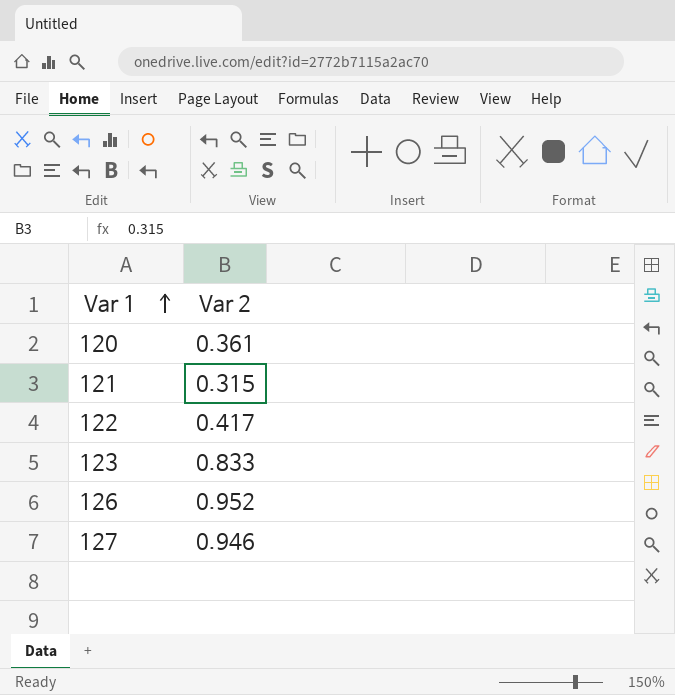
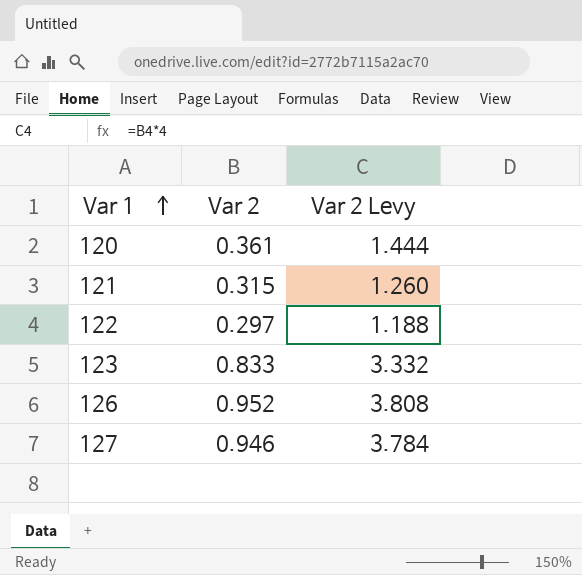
column Var 2 Levy | formula: none -> [Var 2] * 4
122 | Var 2: 0.417 -> 0.297

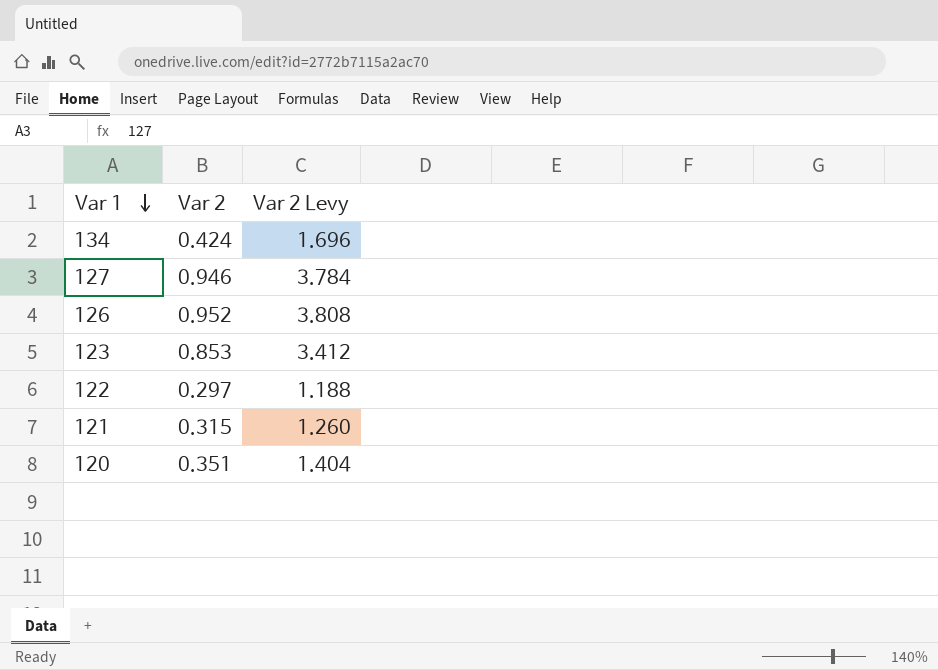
row order: Var 1 ascending -> Var 1 descending
row 134: none -> 0.424 | 1.696
123 | Var 2: 0.833 -> 0.853
123 | Var 2 Levy: 3.332 -> 3.412
120 | Var 2: 0.361 -> 0.351
120 | Var 2 Levy: 1.444 -> 1.404

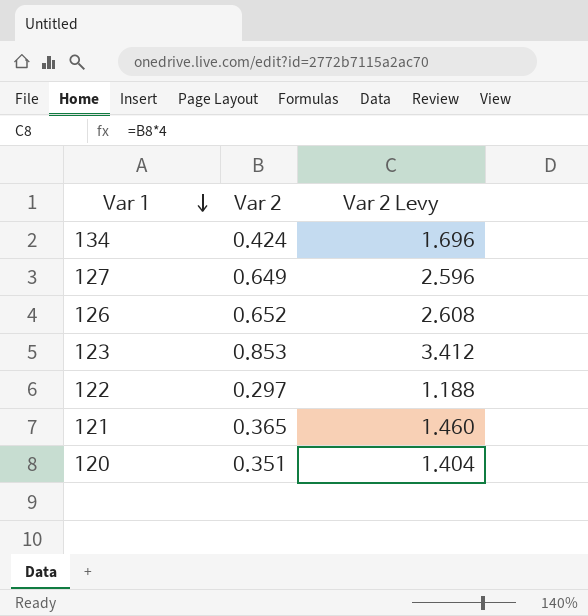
127 | Var 2: 0.946 -> 0.649
127 | Var 2 Levy: 3.784 -> 2.596
126 | Var 2: 0.952 -> 0.652
126 | Var 2 Levy: 3.808 -> 2.608
121 | Var 2: 0.315 -> 0.365
121 | Var 2 Levy: 1.260 -> 1.460

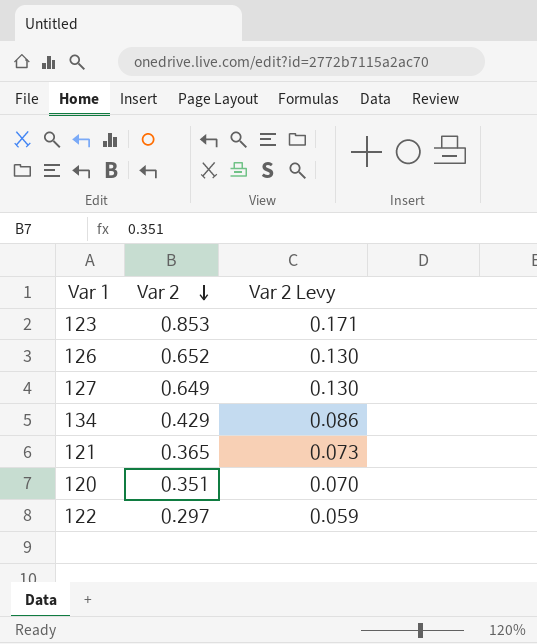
row order: Var 1 descending -> Var 2 descending
column Var 2 Levy | formula: [Var 2] * 4 -> [Var 2] * 0.2
134 | Var 2: 0.424 -> 0.429

